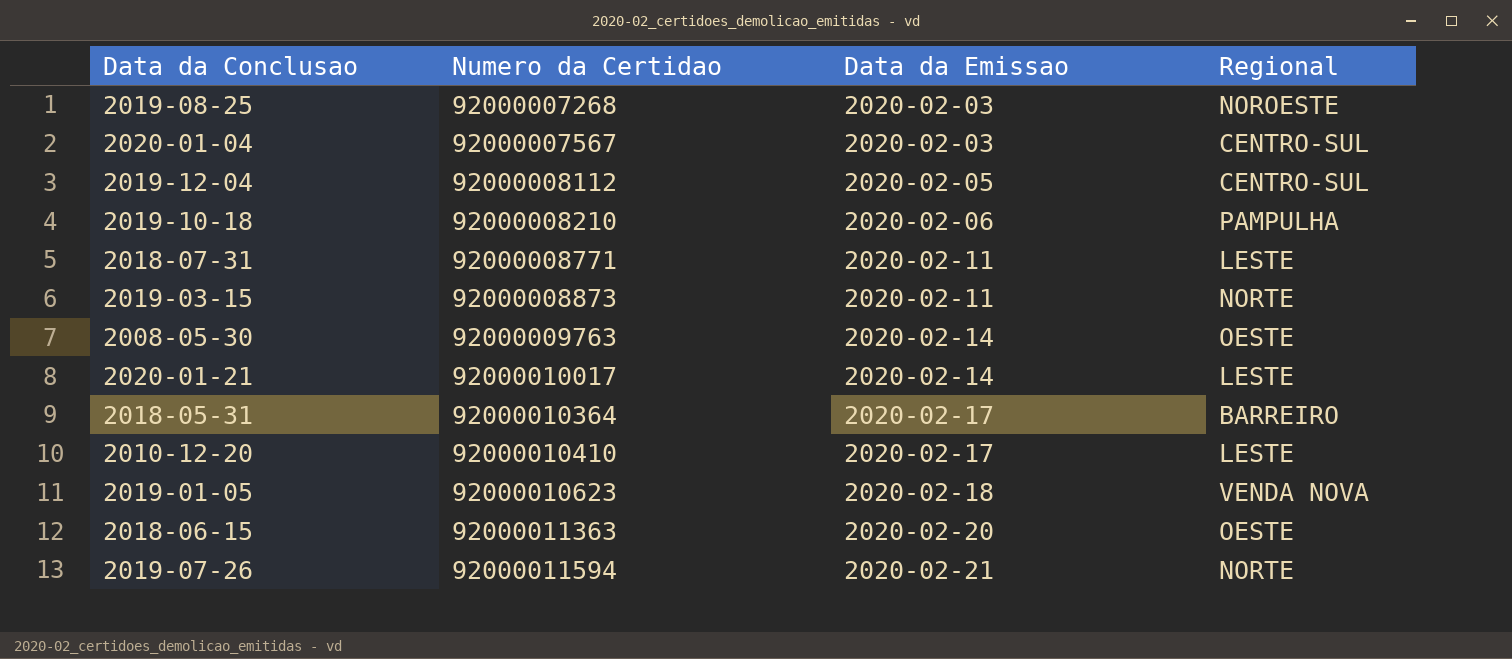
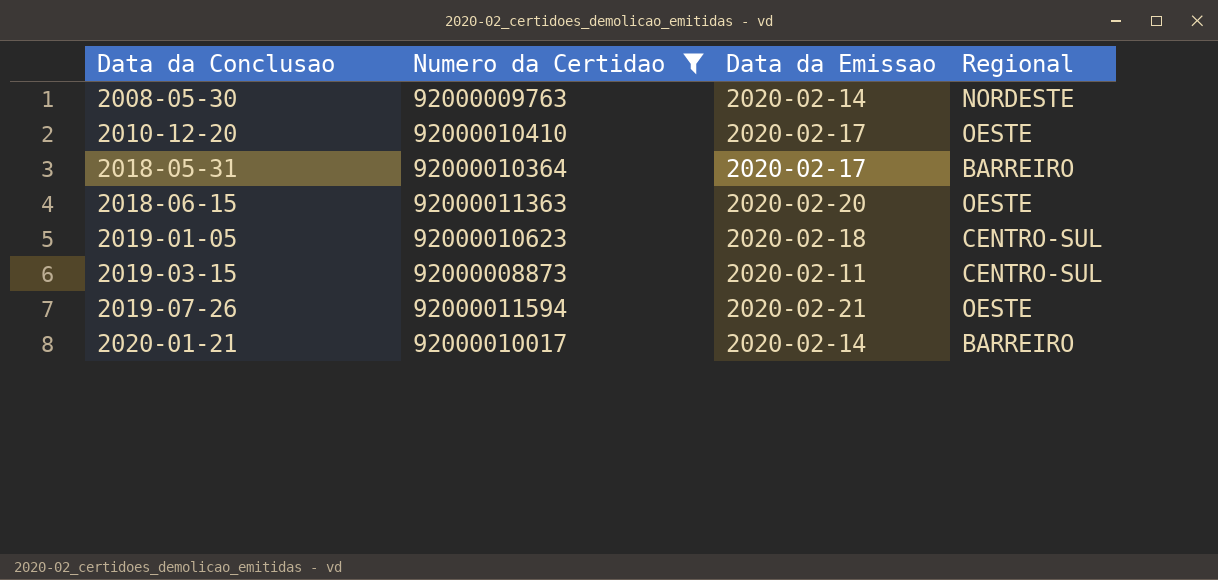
filter: none -> Numero da Certidao >= 92000008873
row order: Numero da Certidao ascending -> Data da Conclusao ascending
2008-05-30 | Regional: OESTE -> NORDESTE
2010-12-20 | Regional: LESTE -> OESTE
2019-01-05 | Regional: VENDA NOVA -> CENTRO-SUL
2019-03-15 | Regional: NORTE -> CENTRO-SUL
2019-07-26 | Regional: NORTE -> OESTE
2020-01-21 | Regional: LESTE -> BARREIRO

